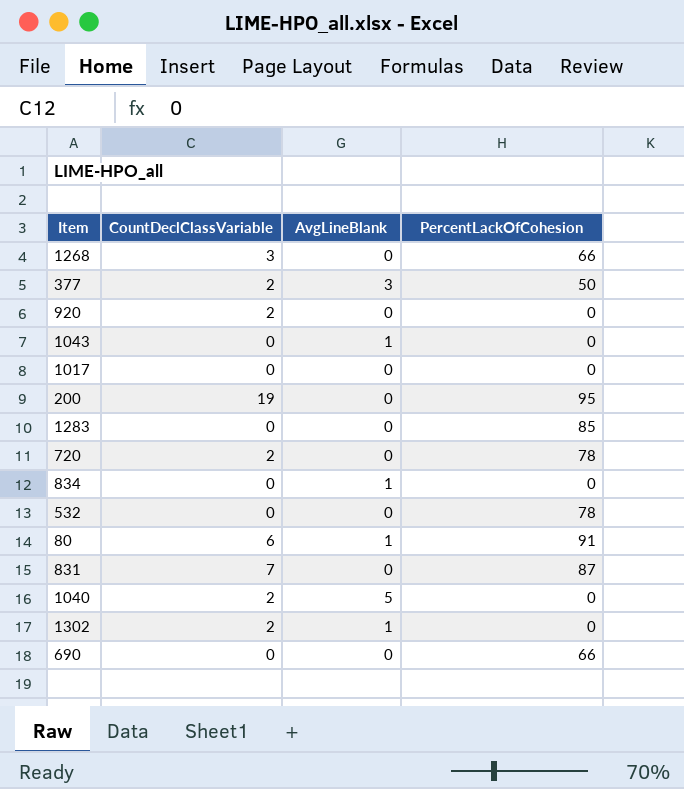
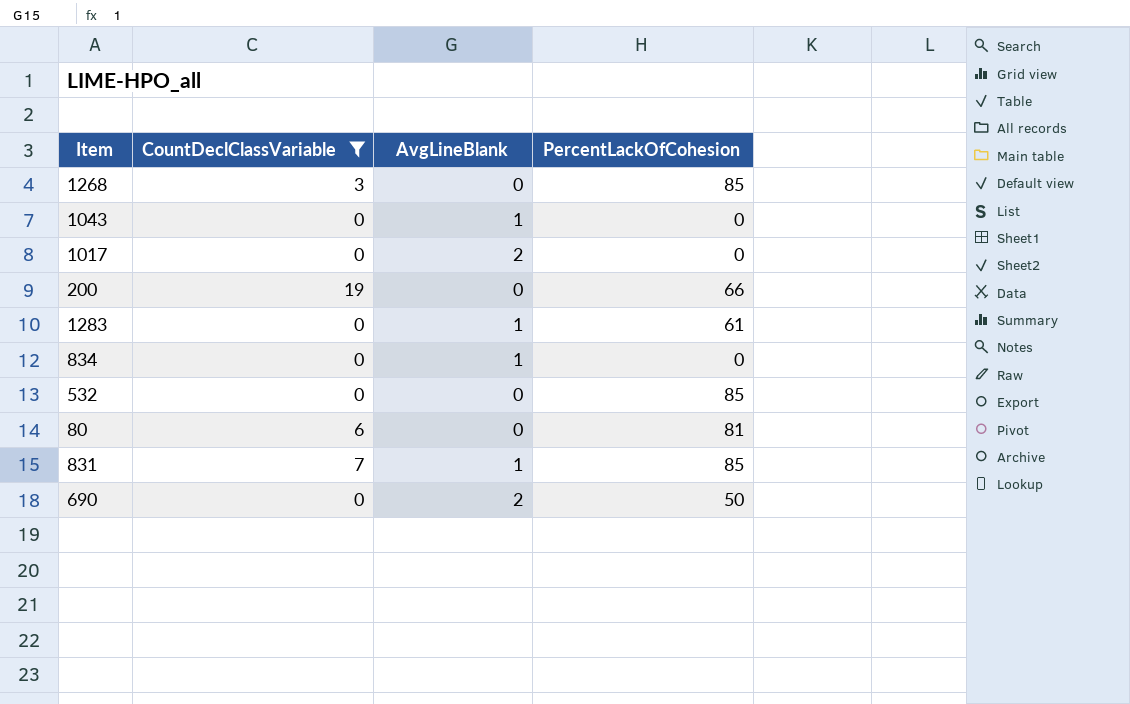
filter: none -> CountDeclClassVariable != 2
1268 | PercentLackOfCohesion: 66 -> 85
1017 | AvgLineBlank: 0 -> 2
200 | PercentLackOfCohesion: 95 -> 66
1283 | AvgLineBlank: 0 -> 1
1283 | PercentLackOfCohesion: 85 -> 61
532 | PercentLackOfCohesion: 78 -> 85
80 | AvgLineBlank: 1 -> 0
80 | PercentLackOfCohesion: 91 -> 81
831 | AvgLineBlank: 0 -> 1
831 | PercentLackOfCohesion: 87 -> 85
690 | AvgLineBlank: 0 -> 2
690 | PercentLackOfCohesion: 66 -> 50

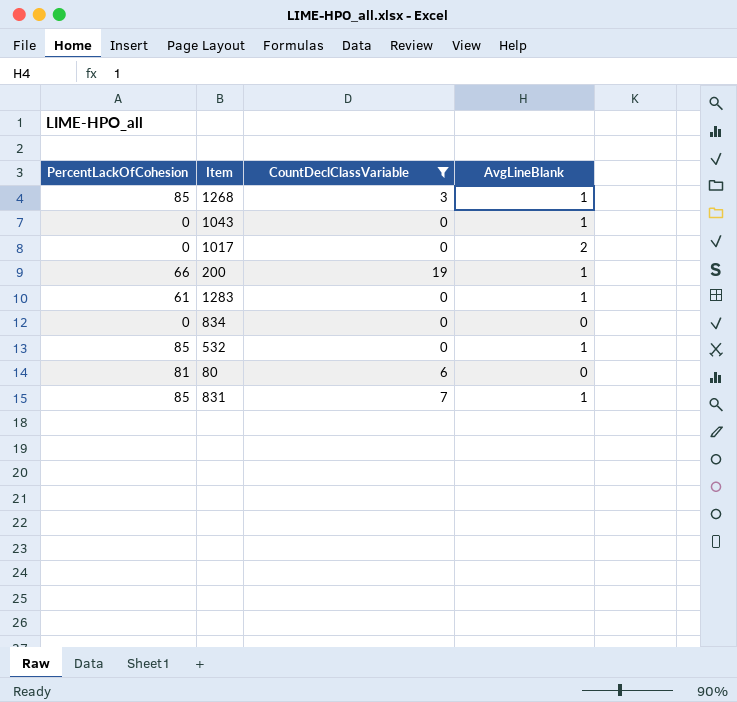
column PercentLackOfCohesion | position: 4 -> 1
row 690: 0 | 2 | 50 -> none
1268 | AvgLineBlank: 0 -> 1
200 | AvgLineBlank: 0 -> 1
834 | AvgLineBlank: 1 -> 0
532 | AvgLineBlank: 0 -> 1

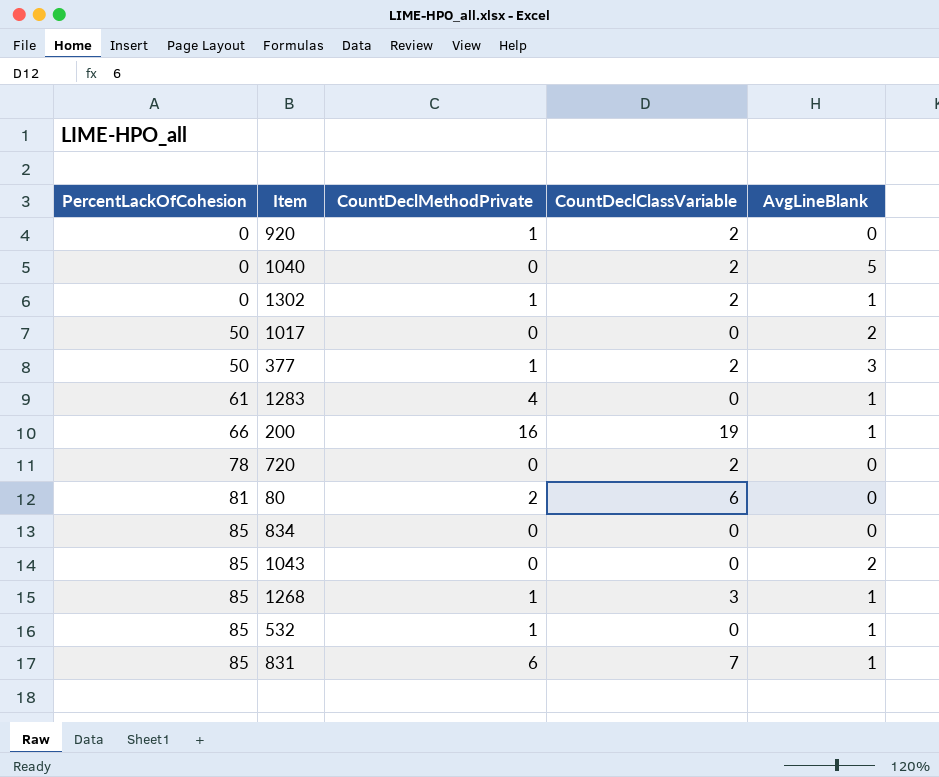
filter: CountDeclClassVariable != 2 -> none
row order: none -> PercentLackOfCohesion ascending
column CountDeclMethodPrivate | position: none -> 3
1017 | PercentLackOfCohesion: 0 -> 50
834 | PercentLackOfCohesion: 0 -> 85
1043 | PercentLackOfCohesion: 0 -> 85
1043 | AvgLineBlank: 1 -> 2

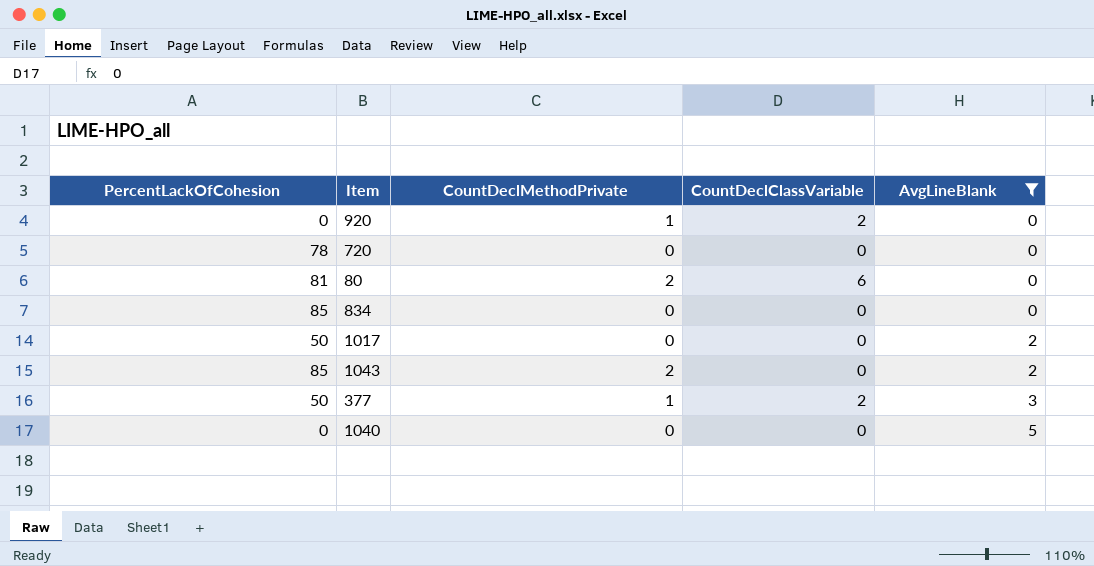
filter: none -> AvgLineBlank != 1
row order: PercentLackOfCohesion ascending -> AvgLineBlank ascending
720 | CountDeclClassVariable: 2 -> 0
1043 | CountDeclMethodPrivate: 0 -> 2
1040 | CountDeclClassVariable: 2 -> 0

